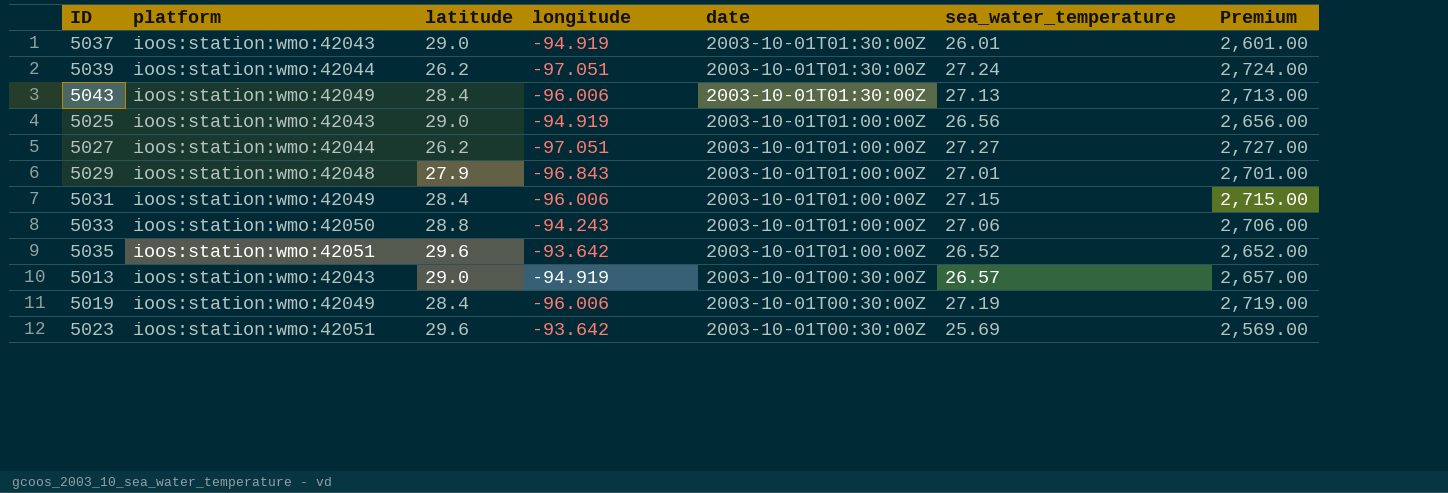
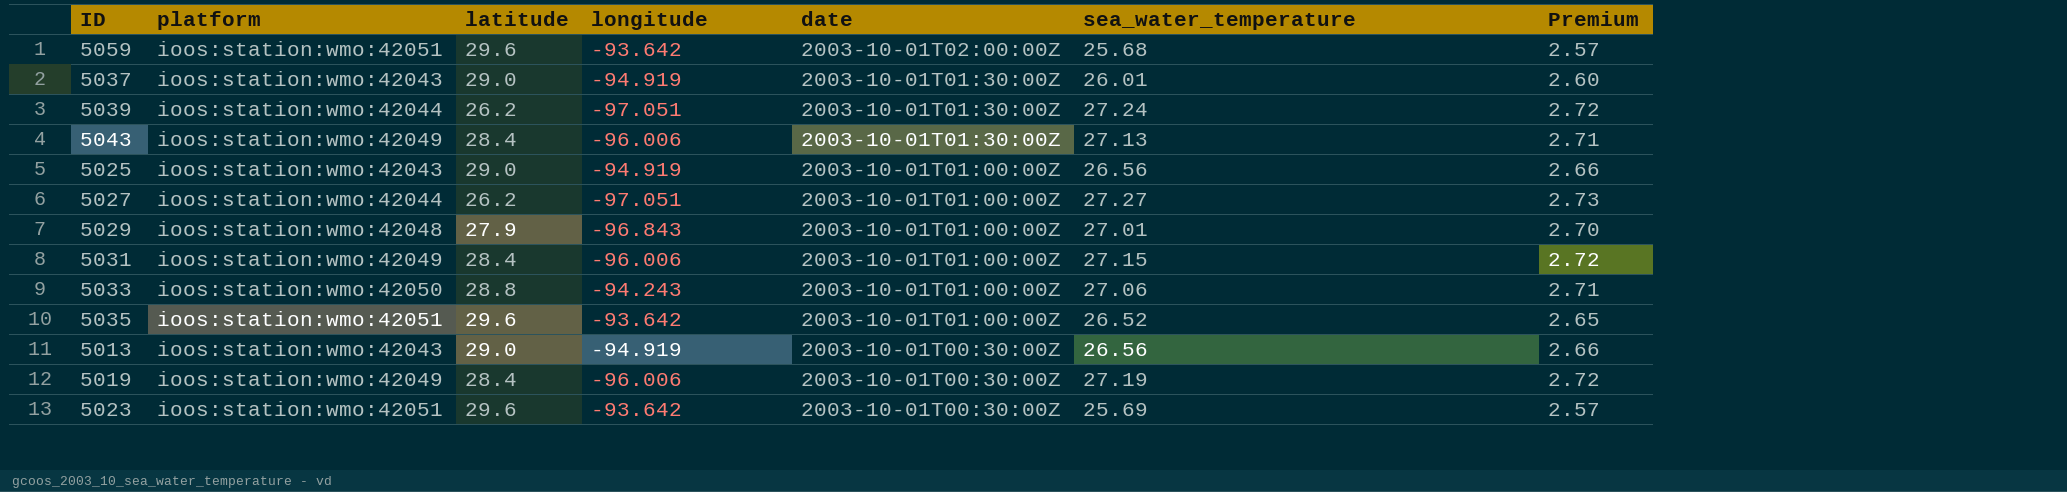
column Premium | formula: [sea_water_temperature] * 100 -> [sea_water_temperature] * 0.1
row 5059: none -> ioos:station:wmo:42051 | 29.6 | -93.642 | 2003-10-01T02:00:00Z | 25.68 | 2.57
5013 | sea_water_temperature: 26.57 -> 26.56

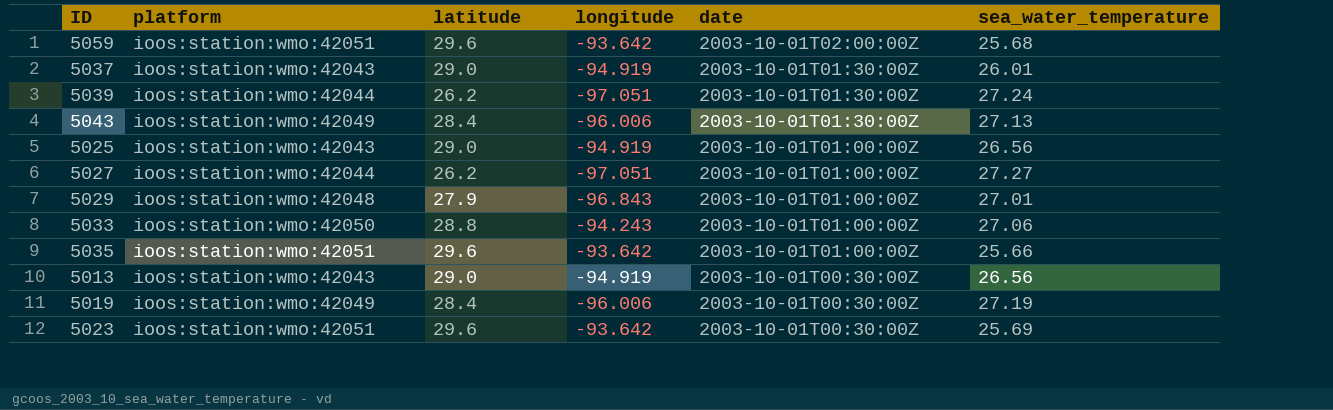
column Premium | formula: [sea_water_temperature] * 0.1 -> none
row 5031: ioos:station:wmo:42049 | 28.4 | -96.006 | 2003-10-01T01:00:00Z | 27.15 | 2.72 -> none
5035 | sea_water_temperature: 26.52 -> 25.66

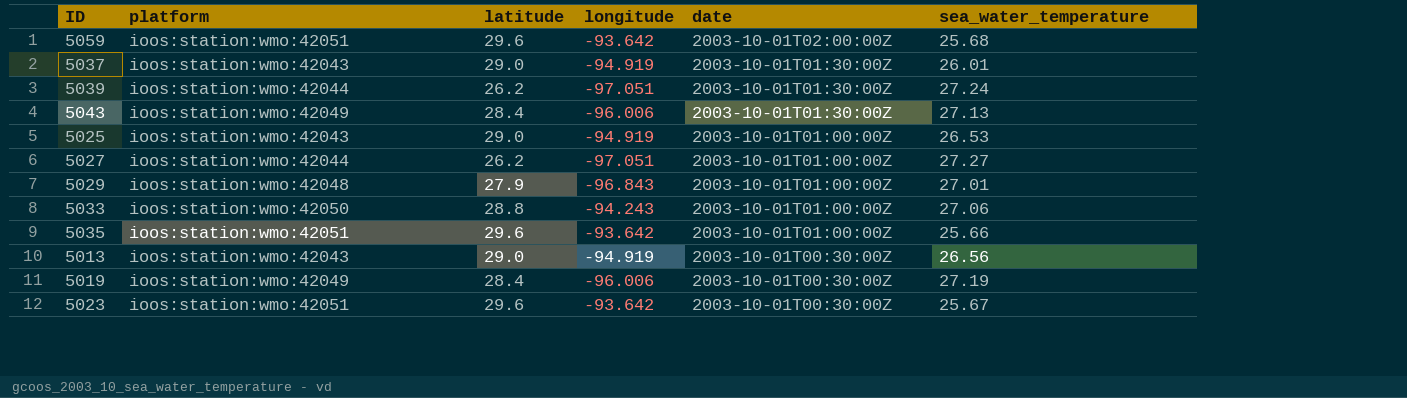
5025 | sea_water_temperature: 26.56 -> 26.53
5023 | sea_water_temperature: 25.69 -> 25.67

